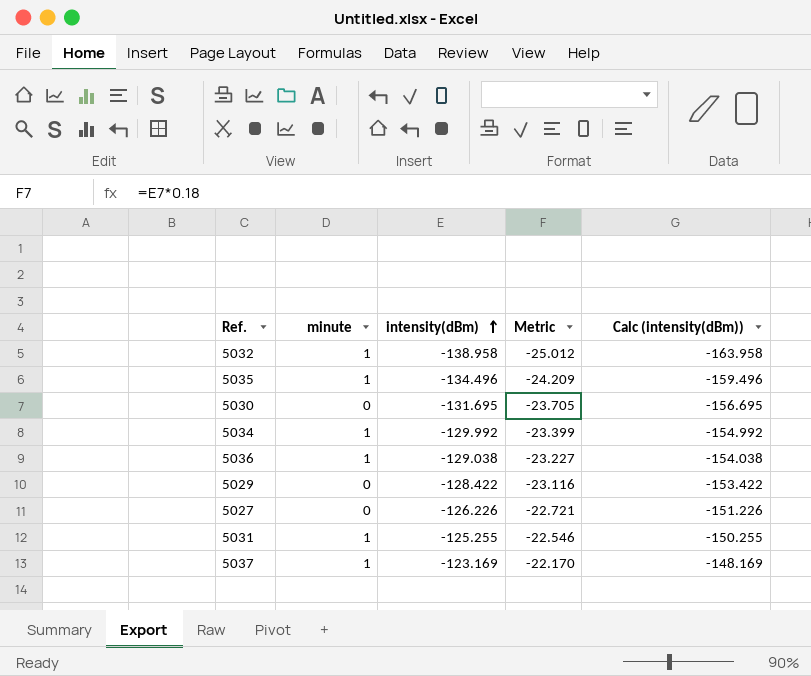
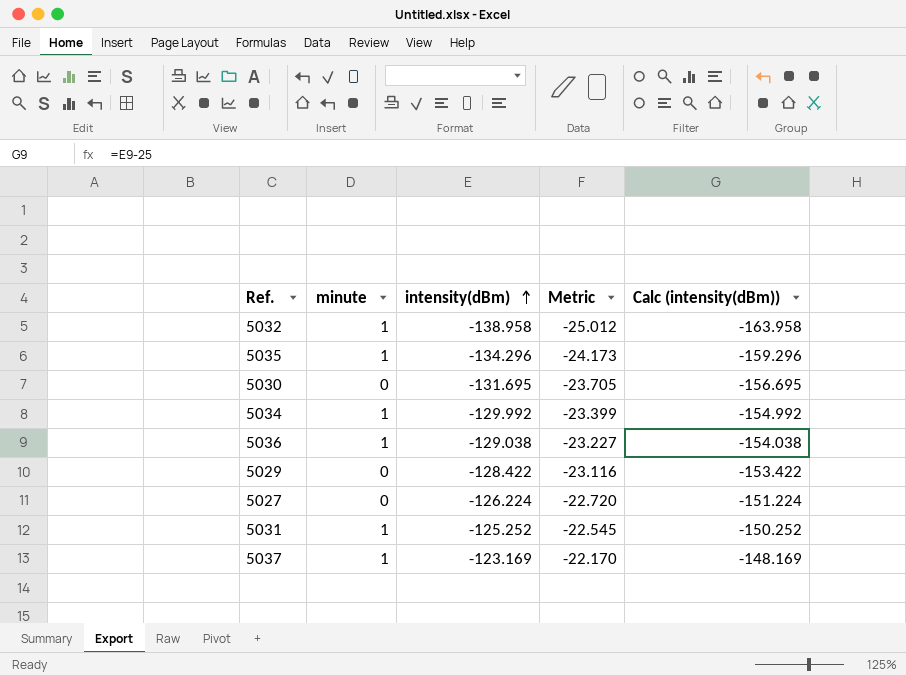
5035 | intensity(dBm): -134.496 -> -134.296
5035 | Metric: -24.209 -> -24.173
5035 | Calc (intensity(dBm)): -159.496 -> -159.296
5027 | intensity(dBm): -126.226 -> -126.224
5027 | Metric: -22.721 -> -22.720
5027 | Calc (intensity(dBm)): -151.226 -> -151.224
5031 | intensity(dBm): -125.255 -> -125.252
5031 | Metric: -22.546 -> -22.545
5031 | Calc (intensity(dBm)): -150.255 -> -150.252

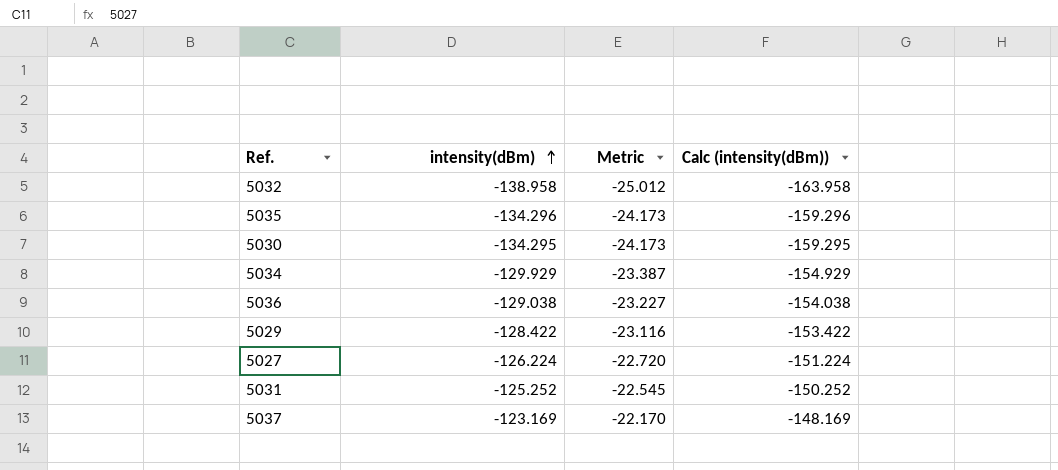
column minute | position: 2 -> none
5030 | intensity(dBm): -131.695 -> -134.295
5030 | Metric: -23.705 -> -24.173
5030 | Calc (intensity(dBm)): -156.695 -> -159.295
5034 | intensity(dBm): -129.992 -> -129.929
5034 | Metric: -23.399 -> -23.387
5034 | Calc (intensity(dBm)): -154.992 -> -154.929

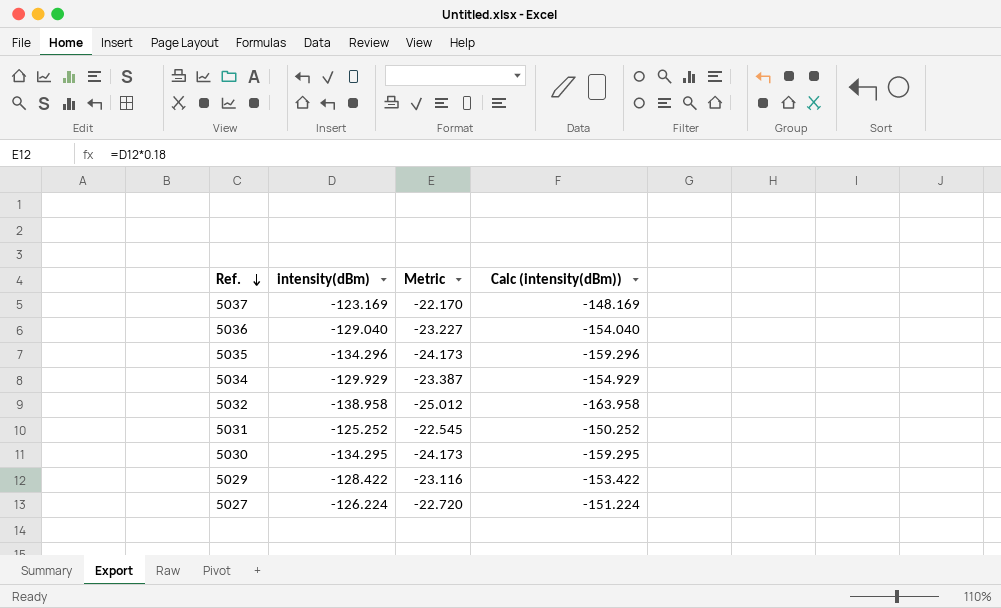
row order: intensity(dBm) ascending -> Ref. descending
5036 | intensity(dBm): -129.038 -> -129.040
5036 | Calc (intensity(dBm)): -154.038 -> -154.040

